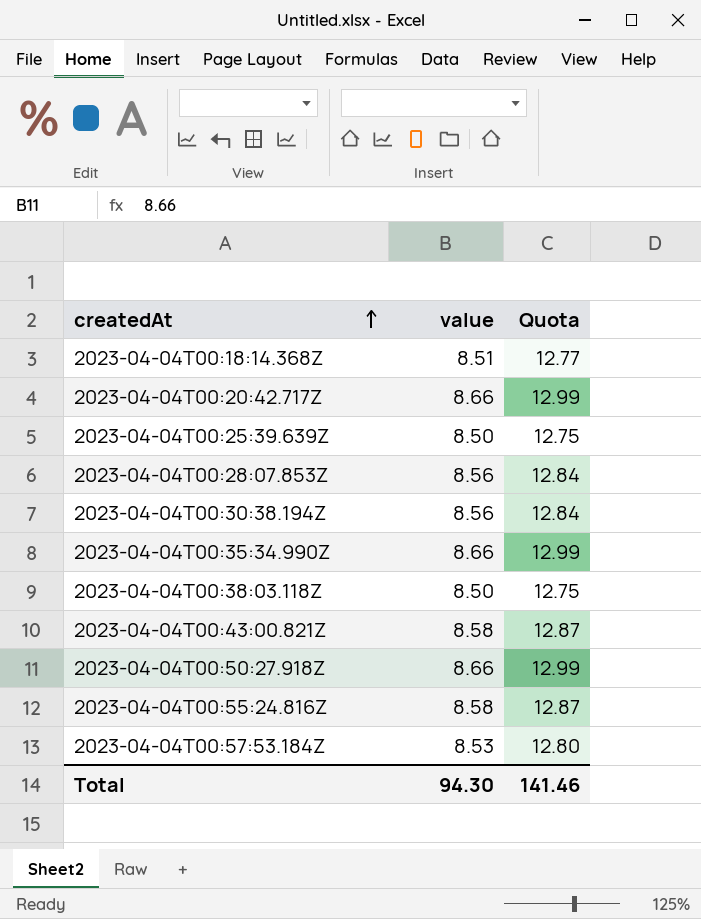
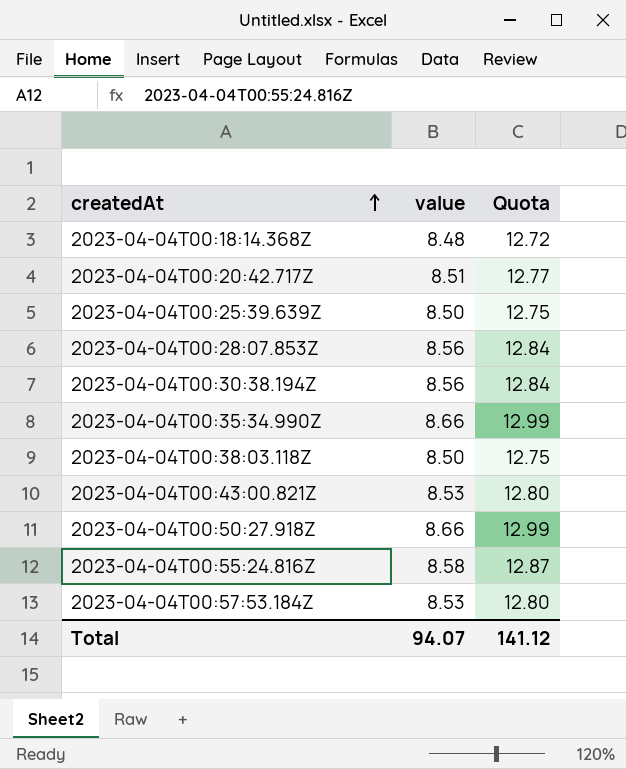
2023-04-04T00:18:14.368Z | value: 8.51 -> 8.48
2023-04-04T00:18:14.368Z | Quota: 12.77 -> 12.72
2023-04-04T00:20:42.717Z | value: 8.66 -> 8.51
2023-04-04T00:20:42.717Z | Quota: 12.99 -> 12.77
2023-04-04T00:43:00.821Z | value: 8.58 -> 8.53
2023-04-04T00:43:00.821Z | Quota: 12.87 -> 12.80
Total | value: 94.30 -> 94.07
Total | Quota: 141.46 -> 141.12

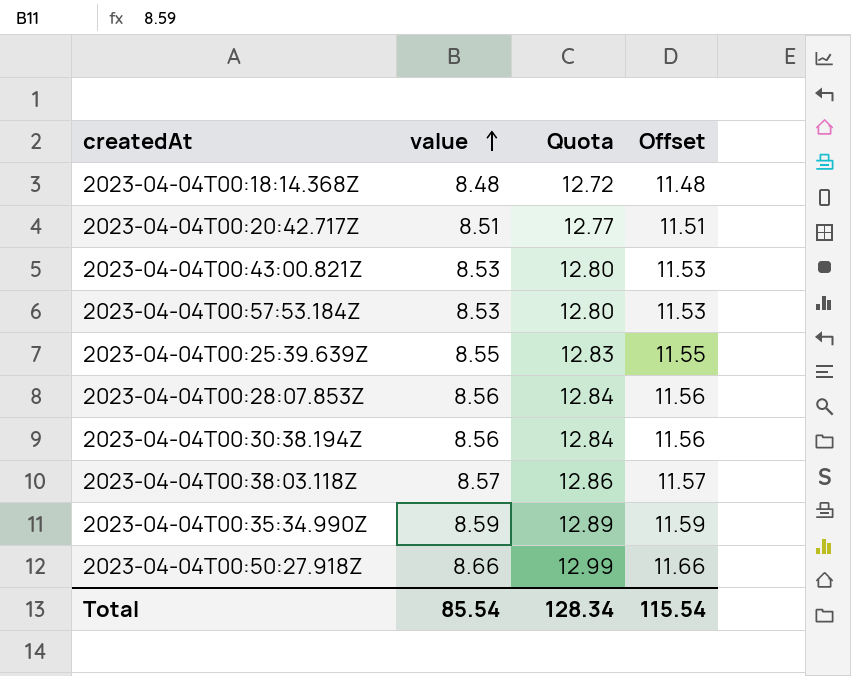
row order: createdAt ascending -> value ascending
column Offset | formula: none -> [value] + 3
row 2023-04-04T00:55:24.816Z: 8.58 | 12.87 -> none
2023-04-04T00:25:39.639Z | value: 8.50 -> 8.55
2023-04-04T00:25:39.639Z | Quota: 12.75 -> 12.83
2023-04-04T00:38:03.118Z | value: 8.50 -> 8.57
2023-04-04T00:38:03.118Z | Quota: 12.75 -> 12.86
2023-04-04T00:35:34.990Z | value: 8.66 -> 8.59
2023-04-04T00:35:34.990Z | Quota: 12.99 -> 12.89
Total | value: 94.07 -> 85.54
Total | Quota: 141.12 -> 128.34

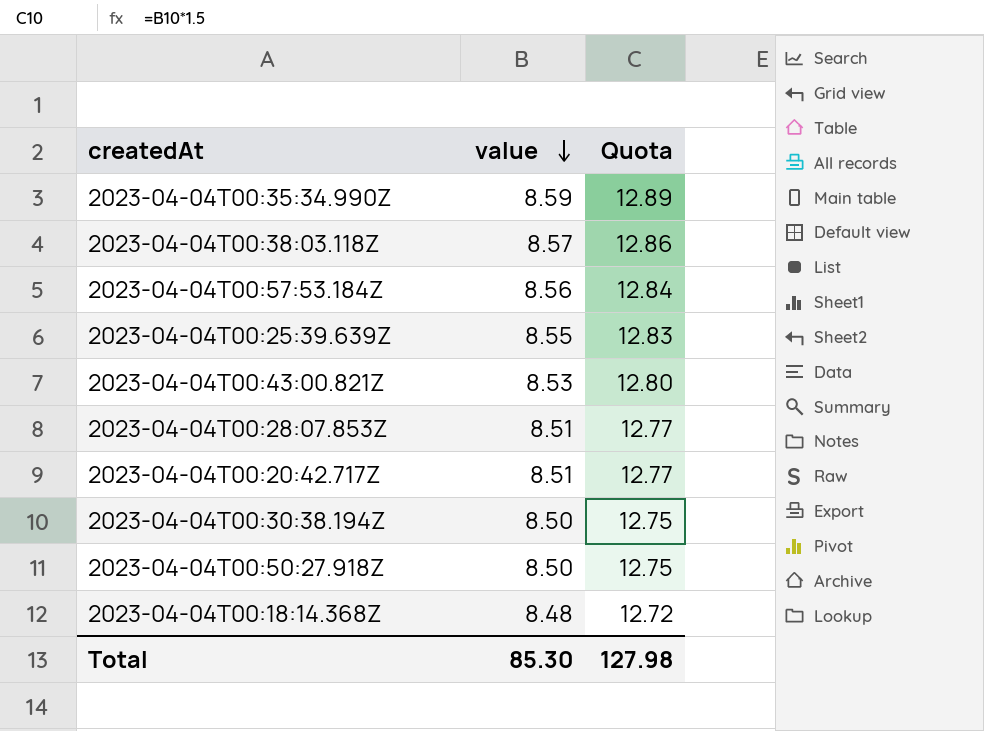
row order: value ascending -> value descending
column Offset | formula: [value] + 3 -> none
2023-04-04T00:57:53.184Z | value: 8.53 -> 8.56
2023-04-04T00:57:53.184Z | Quota: 12.80 -> 12.84
2023-04-04T00:28:07.853Z | value: 8.56 -> 8.51
2023-04-04T00:28:07.853Z | Quota: 12.84 -> 12.77
2023-04-04T00:30:38.194Z | value: 8.56 -> 8.50
2023-04-04T00:30:38.194Z | Quota: 12.84 -> 12.75
2023-04-04T00:50:27.918Z | value: 8.66 -> 8.50
2023-04-04T00:50:27.918Z | Quota: 12.99 -> 12.75
Total | value: 85.54 -> 85.30
Total | Quota: 128.34 -> 127.98

